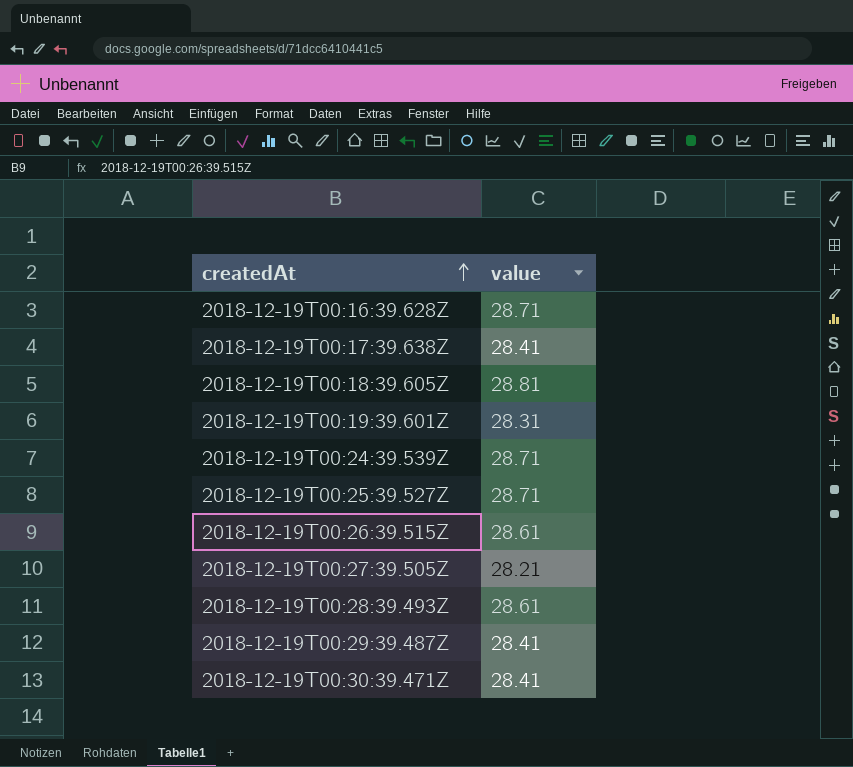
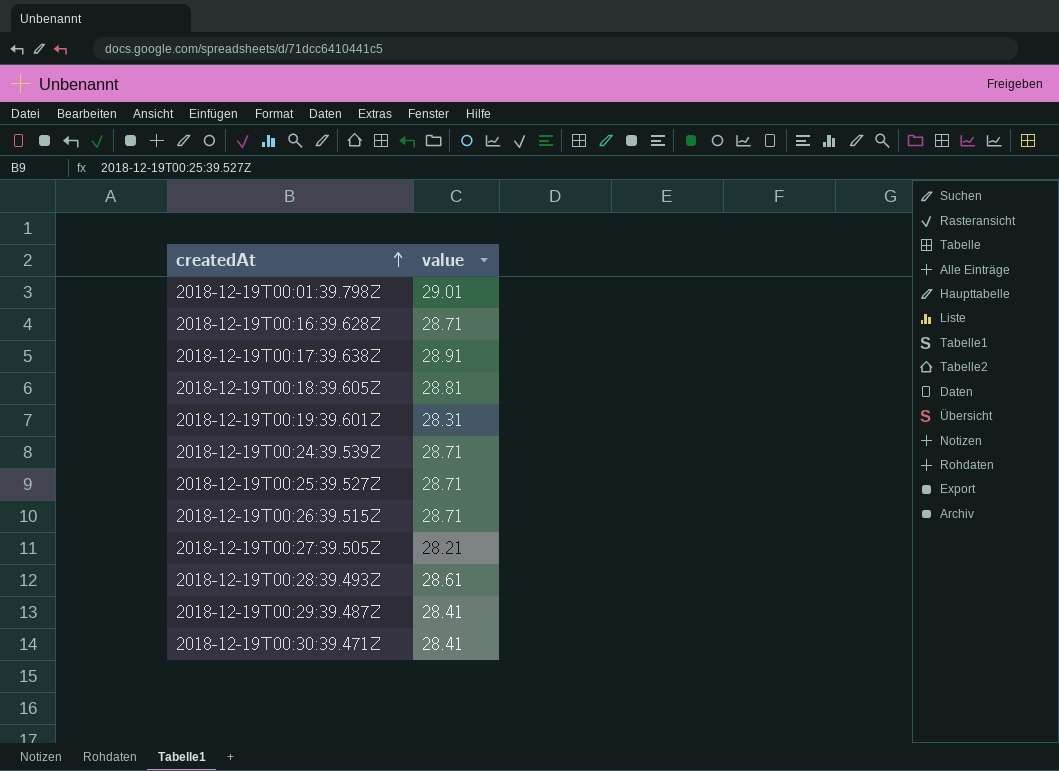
row 2018-12-19T00:01:39.798Z: none -> 29.01
2018-12-19T00:17:39.638Z | value: 28.41 -> 28.91
2018-12-19T00:26:39.515Z | value: 28.61 -> 28.71

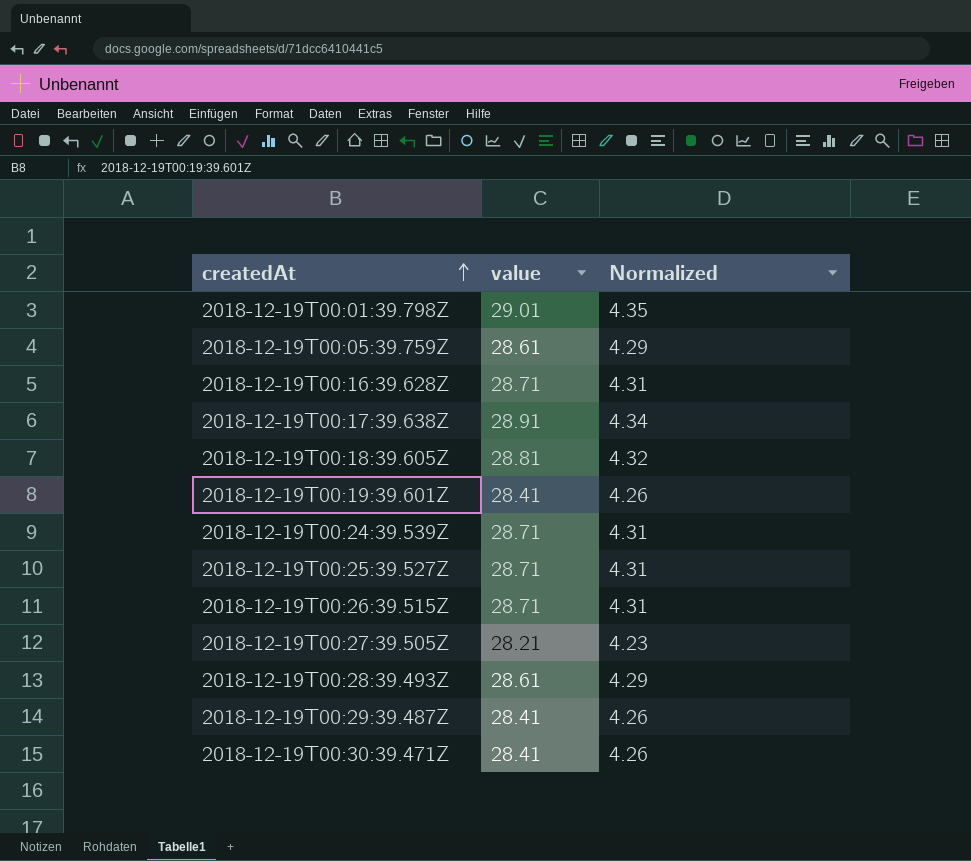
column Normalized | formula: none -> [value] * 0.15
row 2018-12-19T00:05:39.759Z: none -> 28.61 | 4.29
2018-12-19T00:19:39.601Z | value: 28.31 -> 28.41

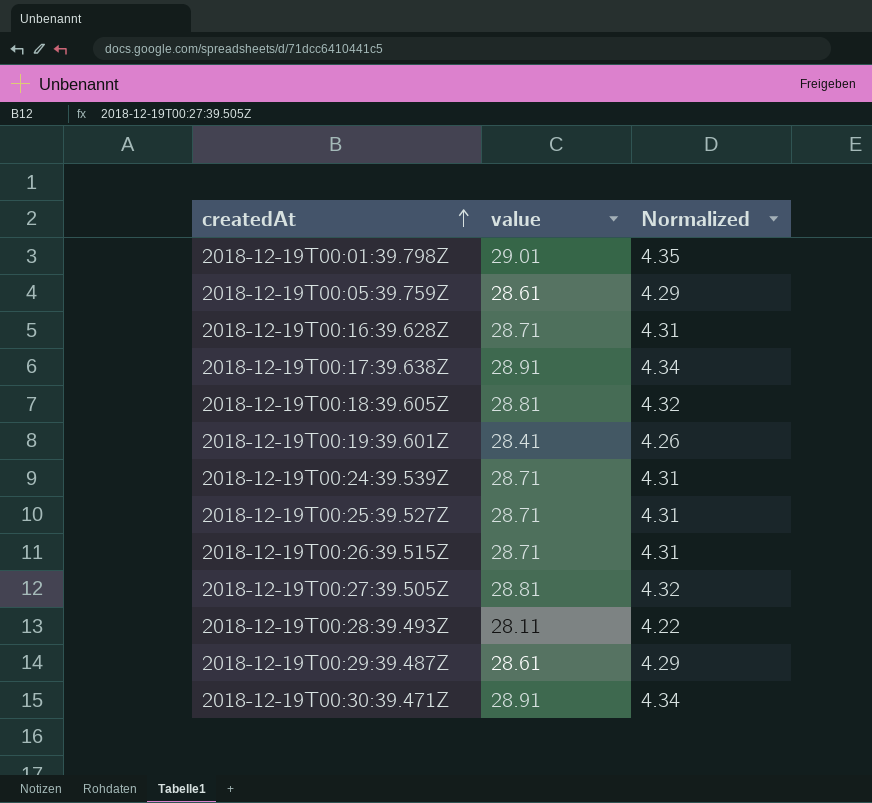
2018-12-19T00:27:39.505Z | value: 28.21 -> 28.81
2018-12-19T00:27:39.505Z | Normalized: 4.23 -> 4.32
2018-12-19T00:28:39.493Z | value: 28.61 -> 28.11
2018-12-19T00:28:39.493Z | Normalized: 4.29 -> 4.22
2018-12-19T00:29:39.487Z | value: 28.41 -> 28.61
2018-12-19T00:29:39.487Z | Normalized: 4.26 -> 4.29
2018-12-19T00:30:39.471Z | value: 28.41 -> 28.91
2018-12-19T00:30:39.471Z | Normalized: 4.26 -> 4.34

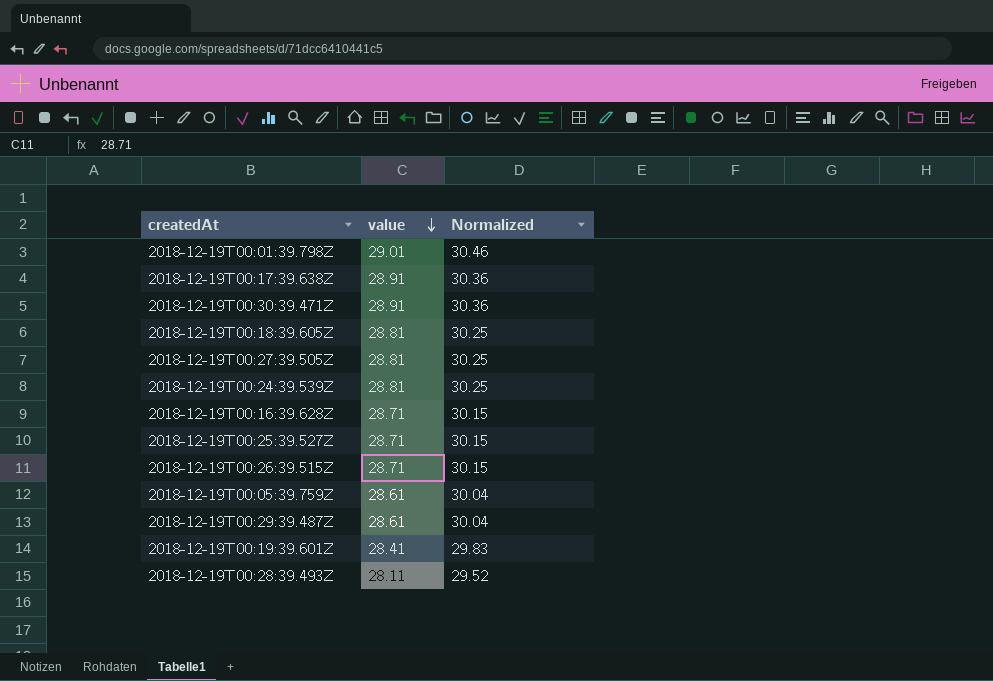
row order: createdAt ascending -> value descending
column Normalized | formula: [value] * 0.15 -> [value] * 1.05
2018-12-19T00:24:39.539Z | value: 28.71 -> 28.81

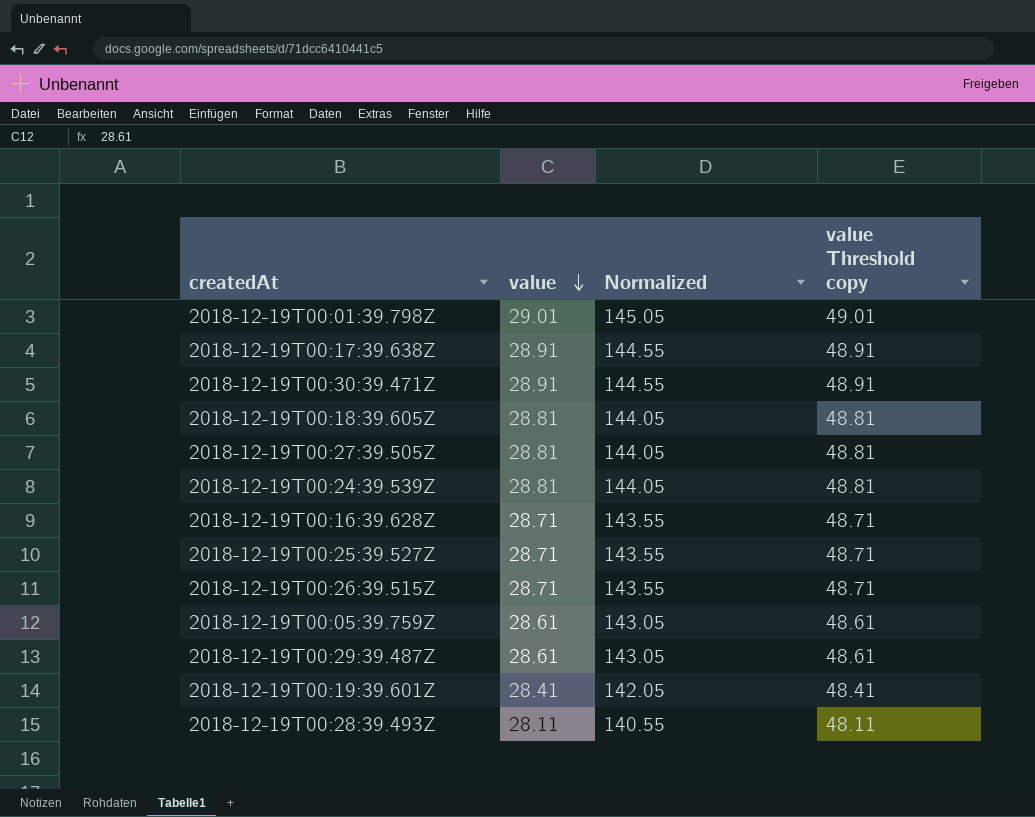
column Normalized | formula: [value] * 1.05 -> [value] * 5
column value Threshold copy | formula: none -> [value] + 20

